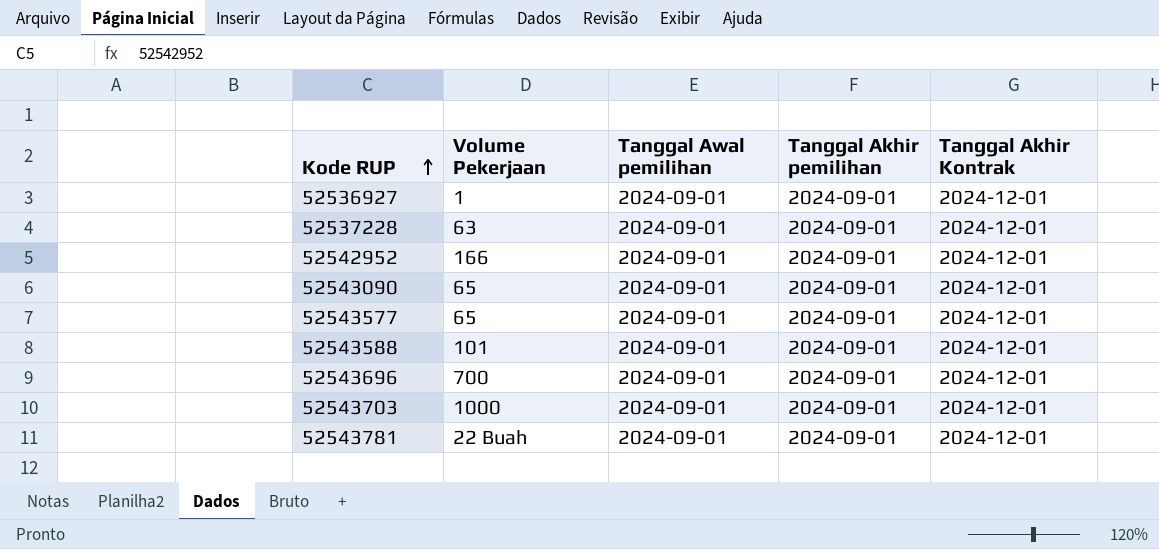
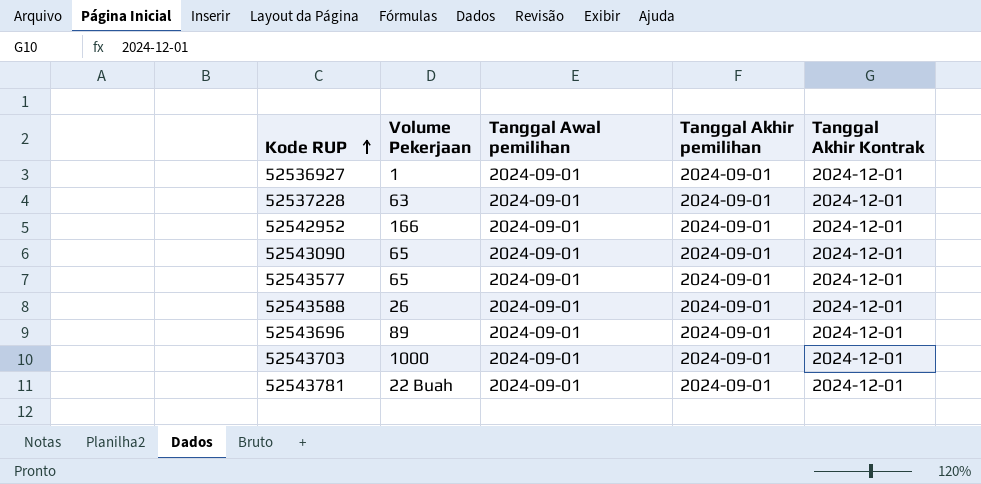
52543588 | Volume Pekerjaan: 101 -> 26
52543696 | Volume Pekerjaan: 700 -> 89

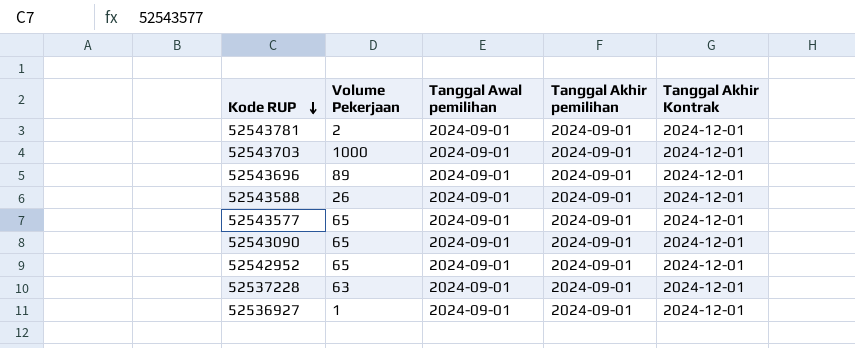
row order: Kode RUP ascending -> Kode RUP descending
52543781 | Volume Pekerjaan: 22 Buah -> 2
52542952 | Volume Pekerjaan: 166 -> 65

